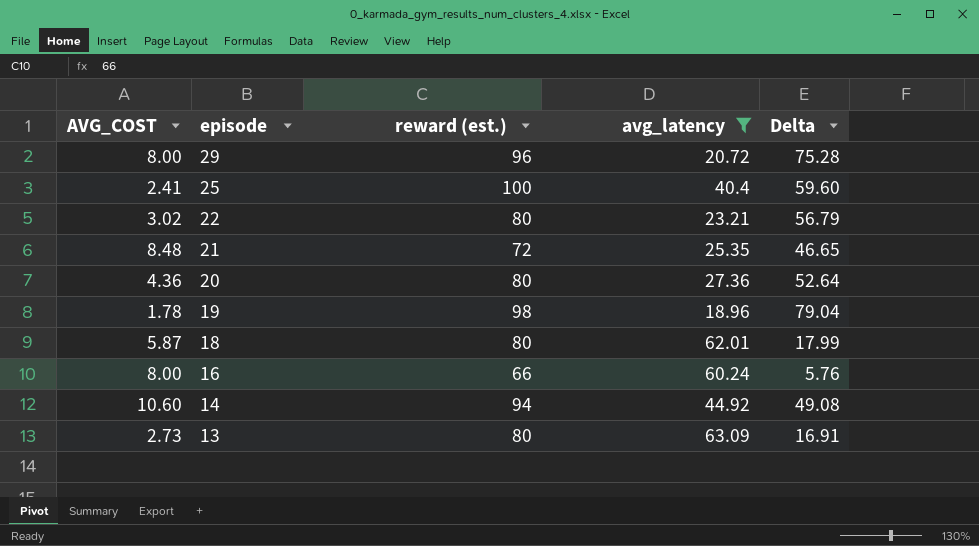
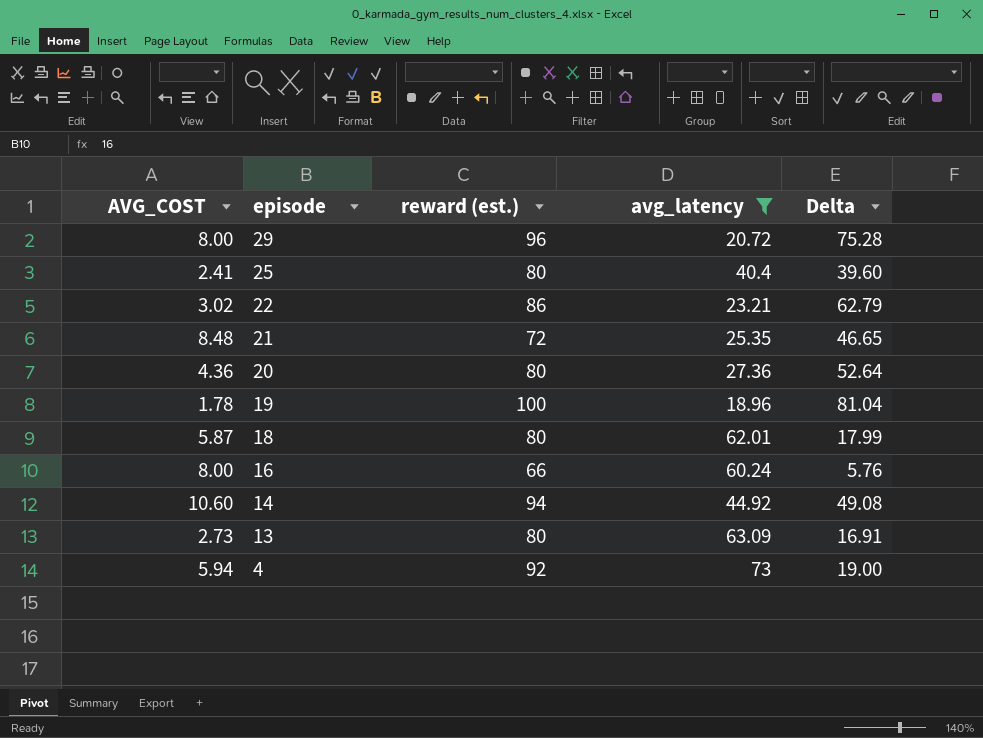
25 | reward (est.): 100 -> 80
25 | Delta: 59.60 -> 39.60
22 | reward (est.): 80 -> 86
22 | Delta: 56.79 -> 62.79
19 | reward (est.): 98 -> 100
19 | Delta: 79.04 -> 81.04
row 4: none -> 5.94 | 92 | 73 | 19.00

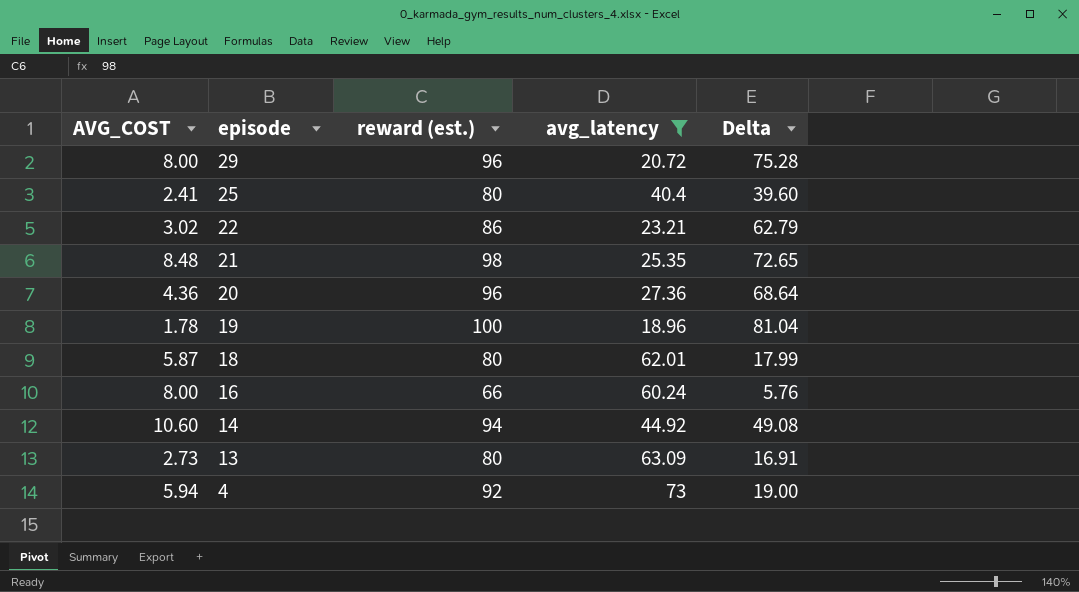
21 | reward (est.): 72 -> 98
21 | Delta: 46.65 -> 72.65
20 | reward (est.): 80 -> 96
20 | Delta: 52.64 -> 68.64

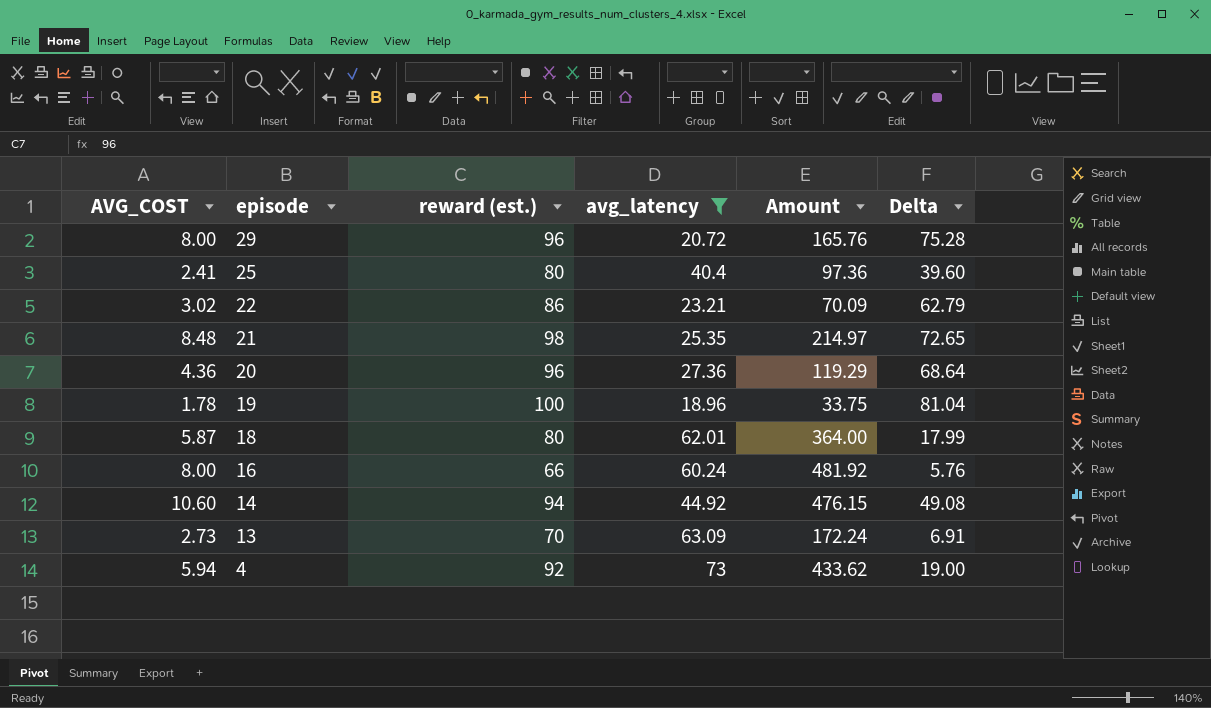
column Amount | formula: none -> [AVG_COST] * [avg_latency]
13 | reward (est.): 80 -> 70
13 | Delta: 16.91 -> 6.91

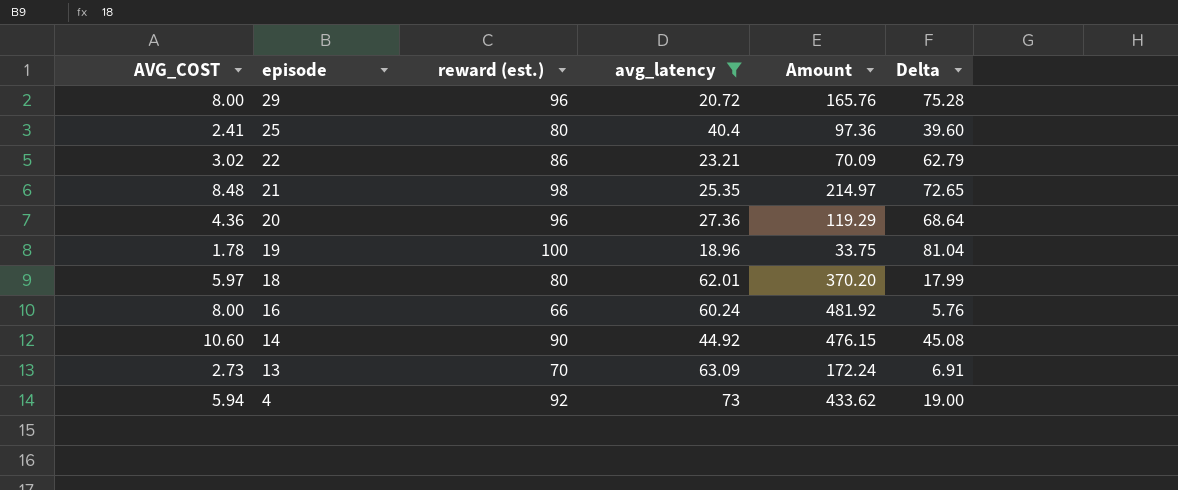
18 | AVG_COST: 5.87 -> 5.97
18 | Amount: 364.00 -> 370.20
14 | reward (est.): 94 -> 90
14 | Delta: 49.08 -> 45.08

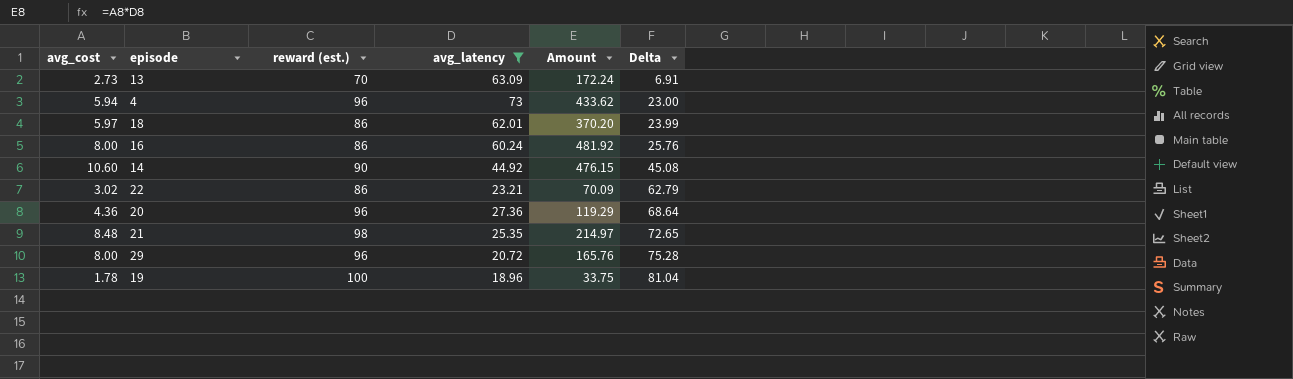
row order: episode descending -> Delta ascending
column name: AVG_COST -> avg_cost
row 25: 2.41 | 80 | 40.4 | 97.36 | 39.60 -> none
4 | reward (est.): 92 -> 96
4 | Delta: 19.00 -> 23.00
18 | reward (est.): 80 -> 86
18 | Delta: 17.99 -> 23.99
16 | reward (est.): 66 -> 86
16 | Delta: 5.76 -> 25.76

